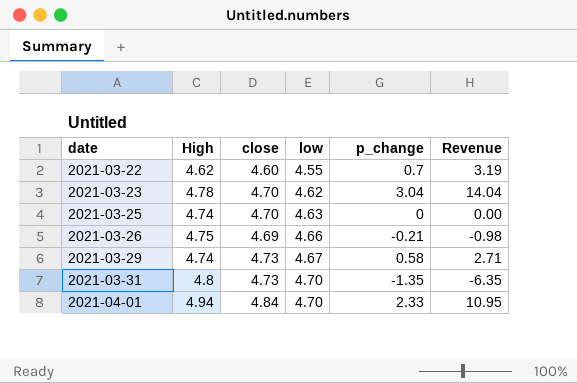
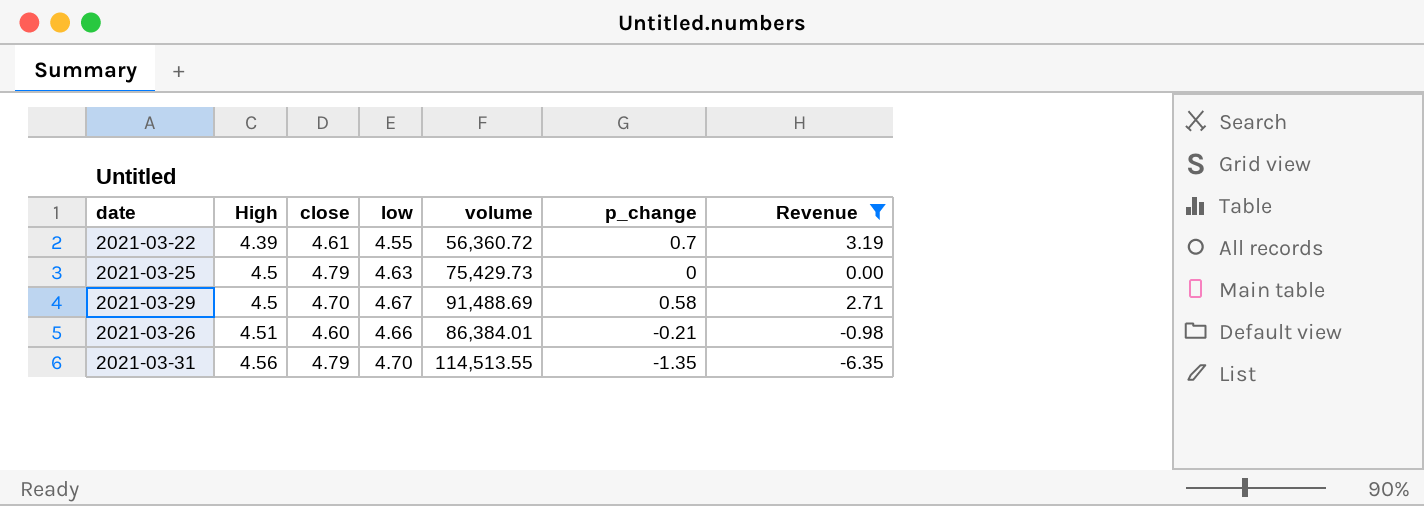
filter: none -> Revenue <= 3.19
row order: date ascending -> High ascending
column volume | position: none -> 5
2021-03-22 | High: 4.62 -> 4.39
2021-03-22 | close: 4.60 -> 4.61
2021-03-25 | High: 4.74 -> 4.5
2021-03-25 | close: 4.70 -> 4.79
2021-03-29 | High: 4.74 -> 4.5
2021-03-29 | close: 4.73 -> 4.70
2021-03-26 | High: 4.75 -> 4.51
2021-03-26 | close: 4.69 -> 4.60
2021-03-31 | High: 4.8 -> 4.56
2021-03-31 | close: 4.73 -> 4.79

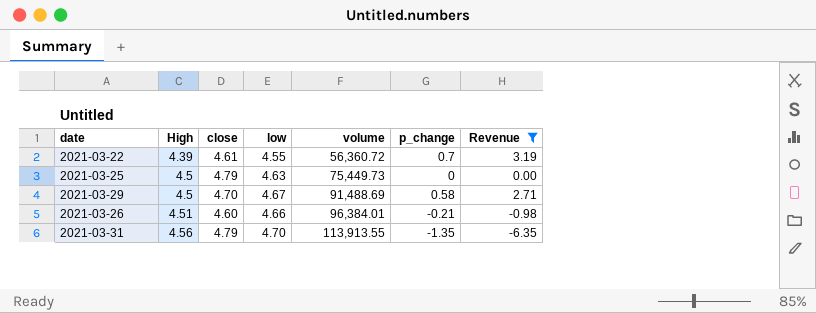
2021-03-25 | volume: 75,429.73 -> 75,449.73
2021-03-26 | volume: 86,384.01 -> 96,384.01
2021-03-31 | volume: 114,513.55 -> 113,913.55

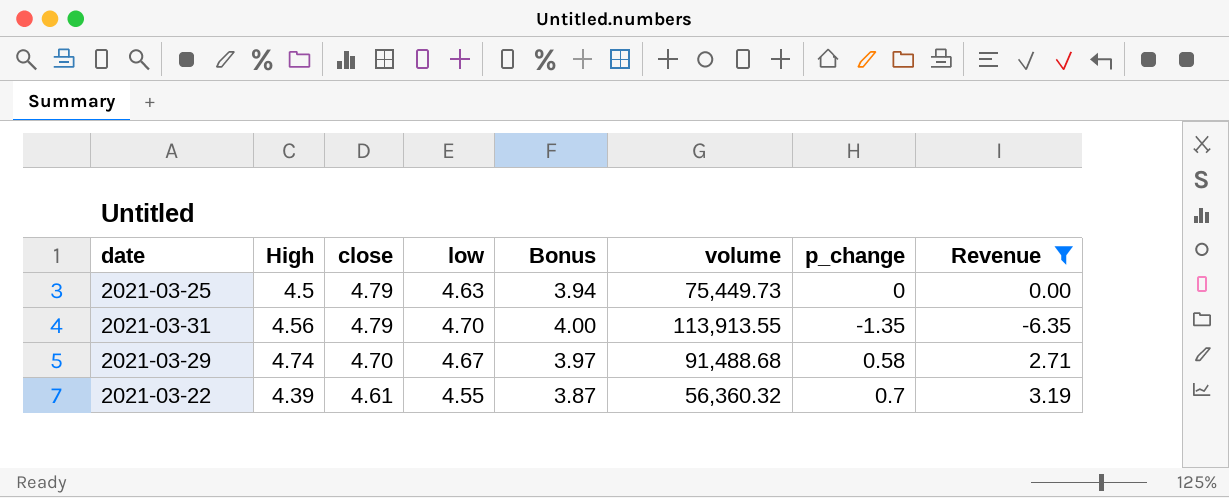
row order: High ascending -> close descending
column Bonus | formula: none -> [low] * 0.85
row 2021-03-26: 4.51 | 4.60 | 4.66 | 96,384.01 | -0.21 | -0.98 -> none
2021-03-29 | High: 4.5 -> 4.74
2021-03-29 | volume: 91,488.69 -> 91,488.68
2021-03-22 | volume: 56,360.72 -> 56,360.32

